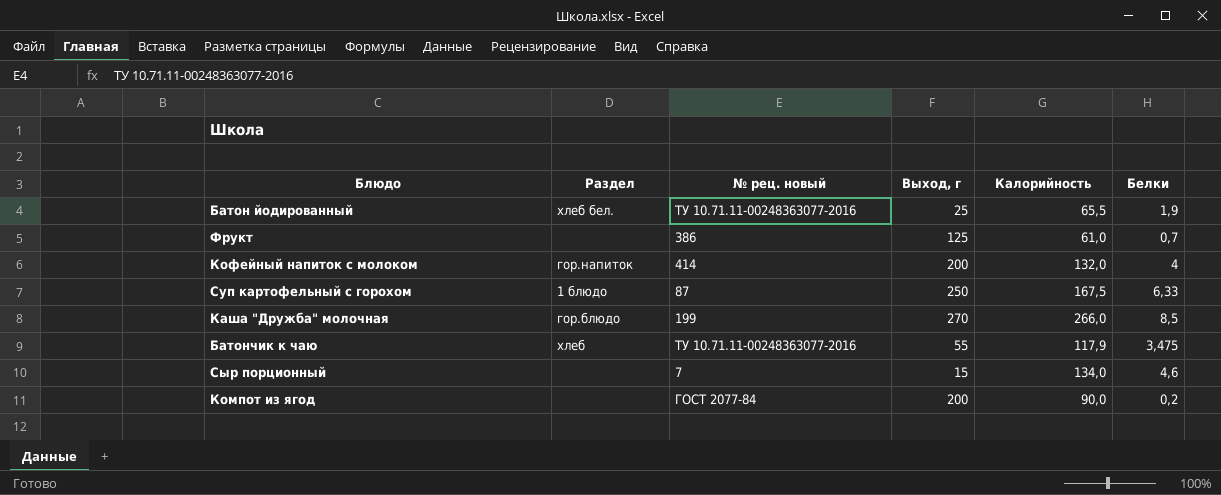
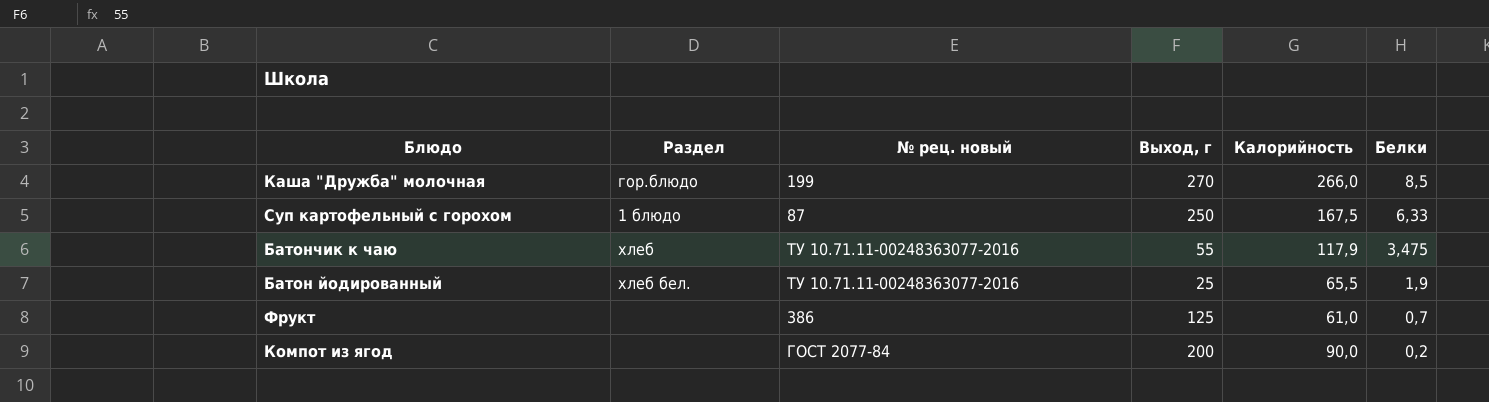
row order: none -> Белки descending
row Кофейный напиток с молоком: гор.напиток | 414 | 200 | 132,0 | 4 -> none
row Сыр порционный: none | 7 | 15 | 134,0 | 4,6 -> none

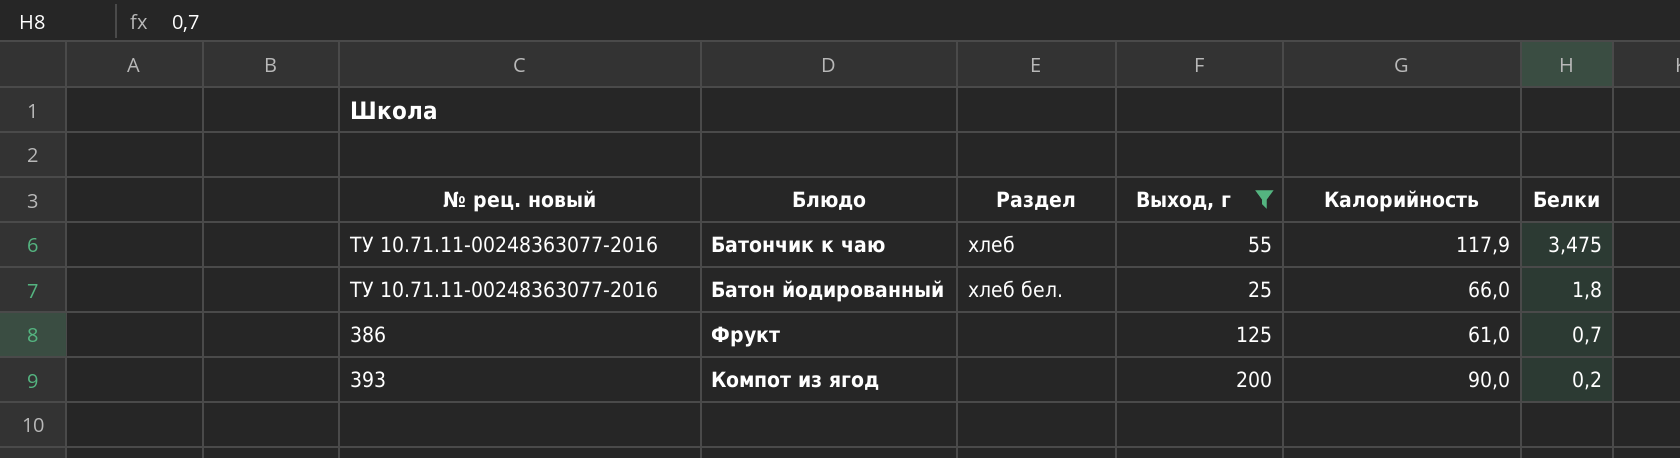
filter: none -> Выход, г <= 200
column № рец. новый | position: 3 -> 1
Батон йодированный | Калорийность: 65,5 -> 66,0
Батон йодированный | Белки: 1,9 -> 1,8
Компот из ягод | № рец. новый: ГОСТ 2077-84 -> 393

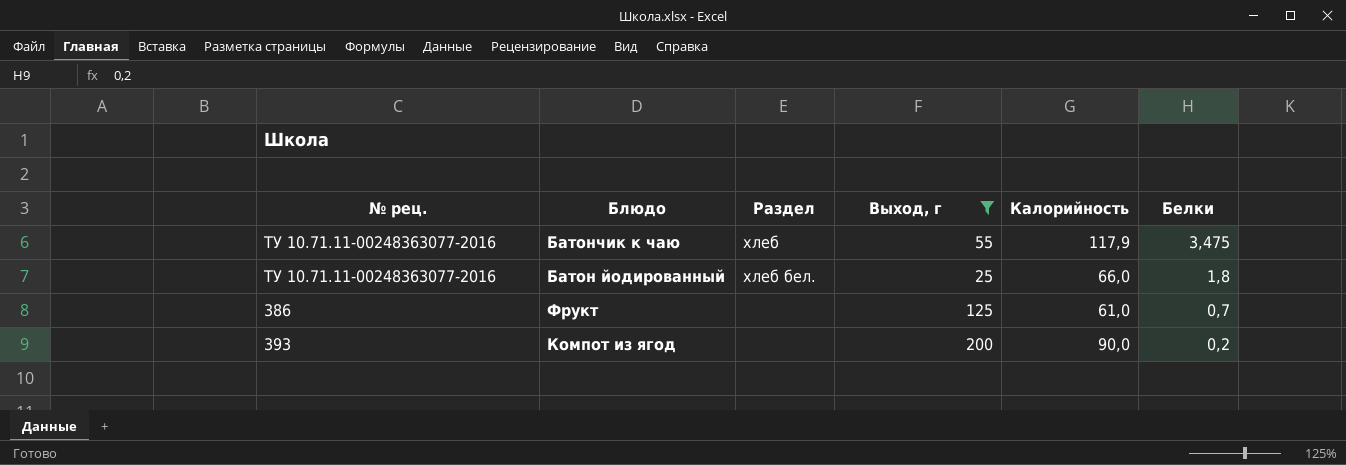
column name: № рец. новый -> № рец.

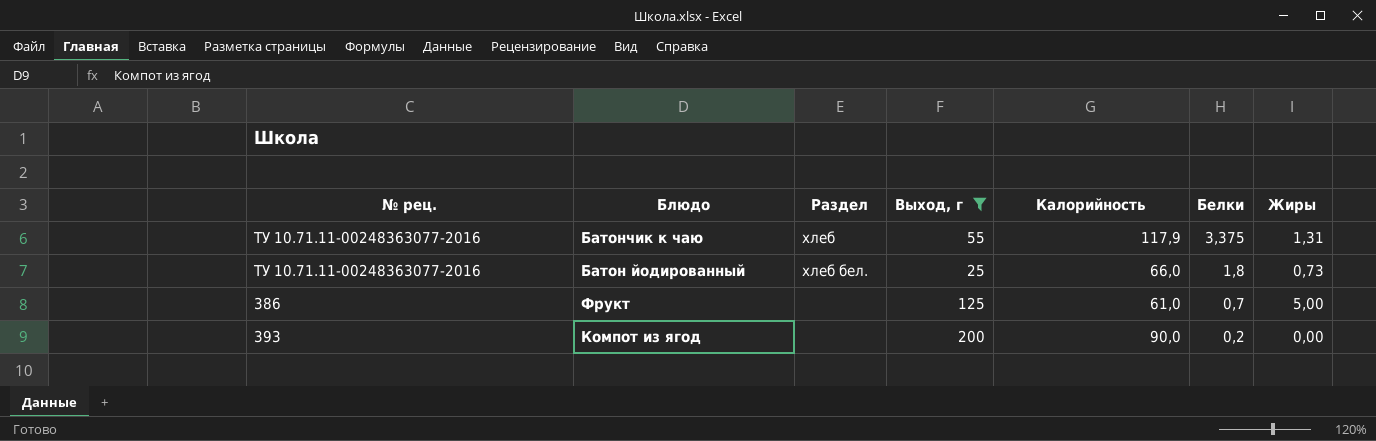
column Жиры | position: none -> 7
Батончик к чаю | Белки: 3,475 -> 3,375

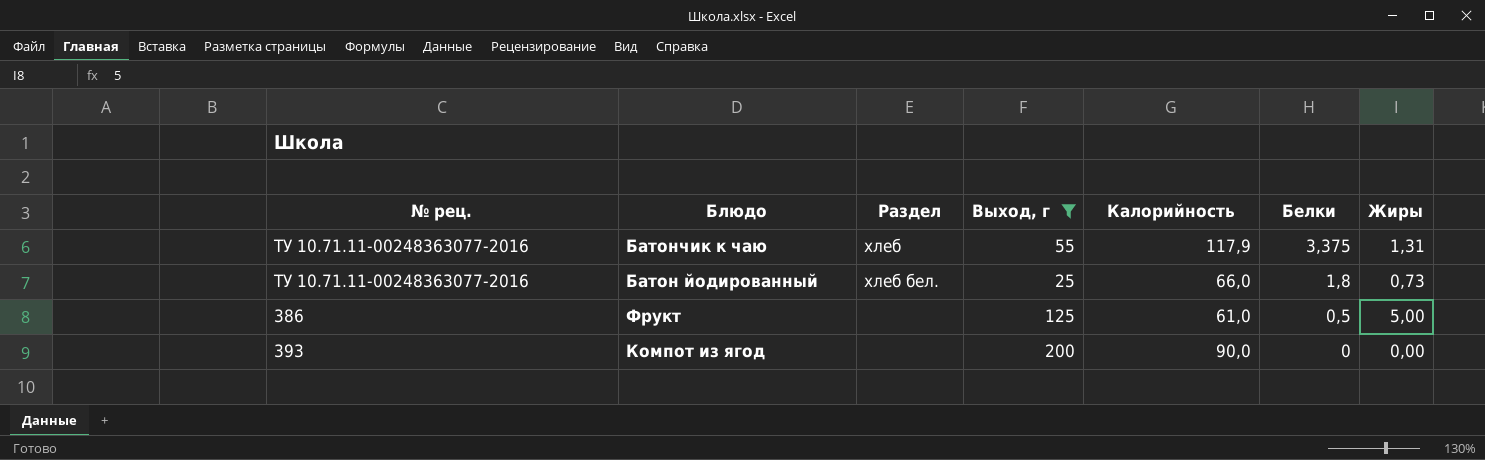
Фрукт | Белки: 0,7 -> 0,5
Компот из ягод | Белки: 0,2 -> 0

